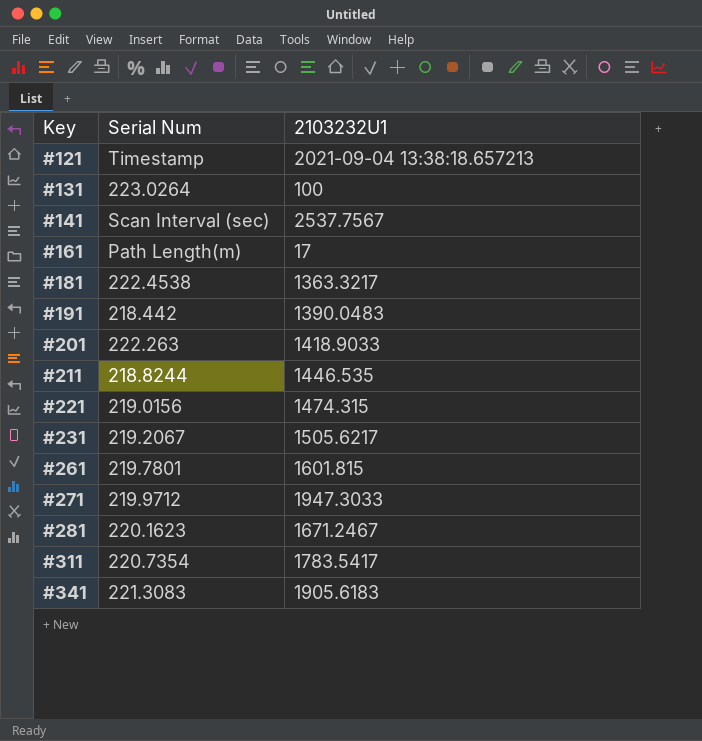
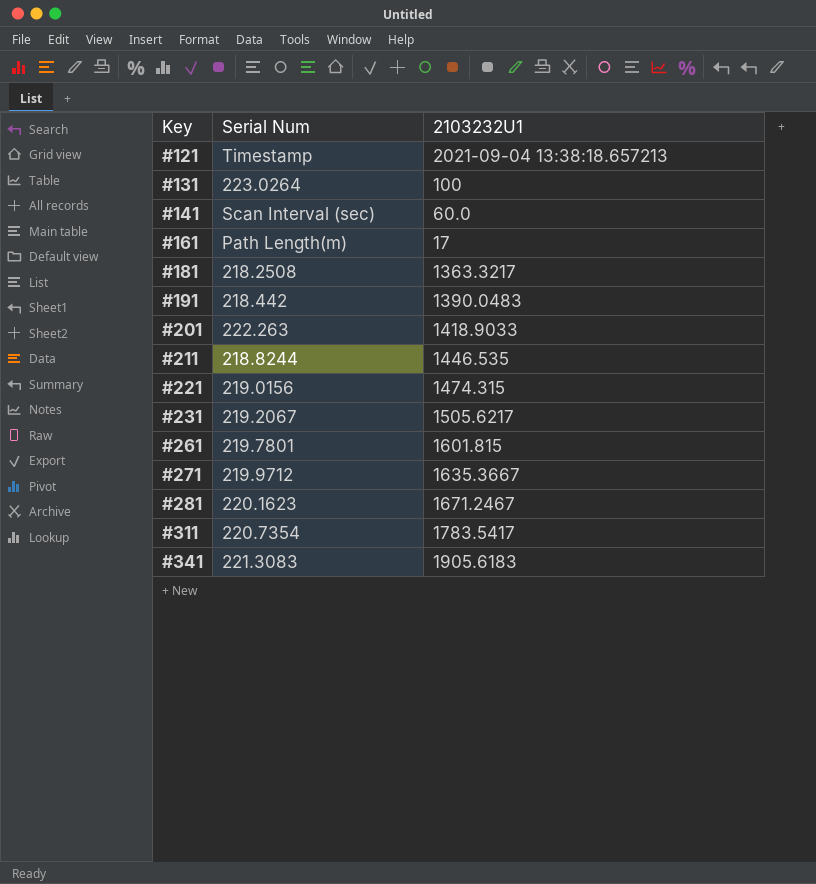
#141 | 2103232U1: 2537.7567 -> 60.0
#181 | Serial Num: 222.4538 -> 218.2508
#271 | 2103232U1: 1947.3033 -> 1635.3667

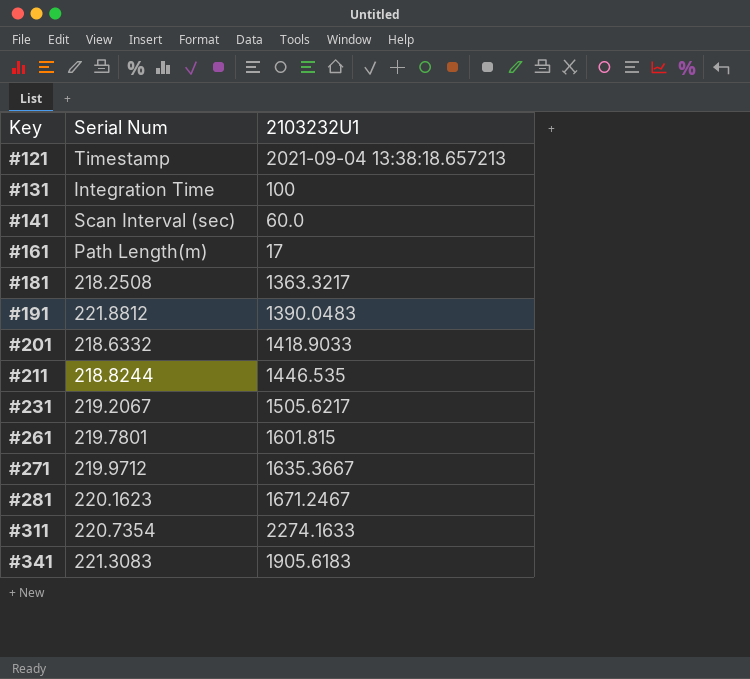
row #221: 219.0156 | 1474.315 -> none
#131 | Serial Num: 223.0264 -> Integration Time
#191 | Serial Num: 218.442 -> 221.8812
#201 | Serial Num: 222.263 -> 218.6332
#311 | 2103232U1: 1783.5417 -> 2274.1633

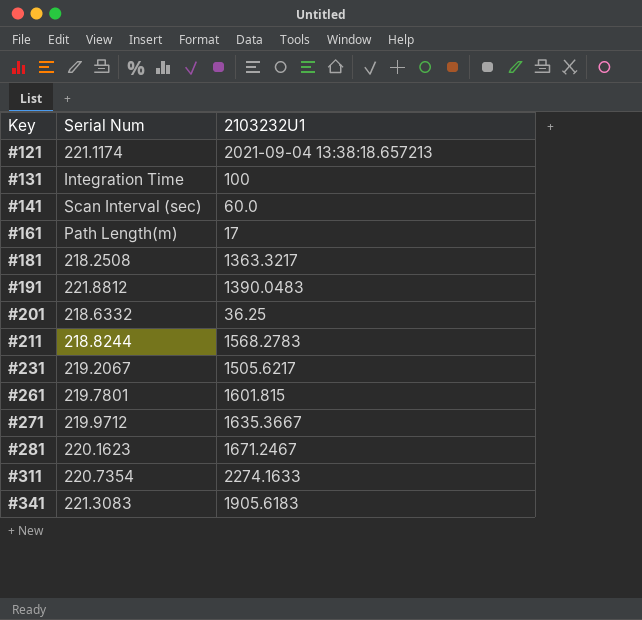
#121 | Serial Num: Timestamp -> 221.1174
#201 | 2103232U1: 1418.9033 -> 36.25
#211 | 2103232U1: 1446.535 -> 1568.2783

